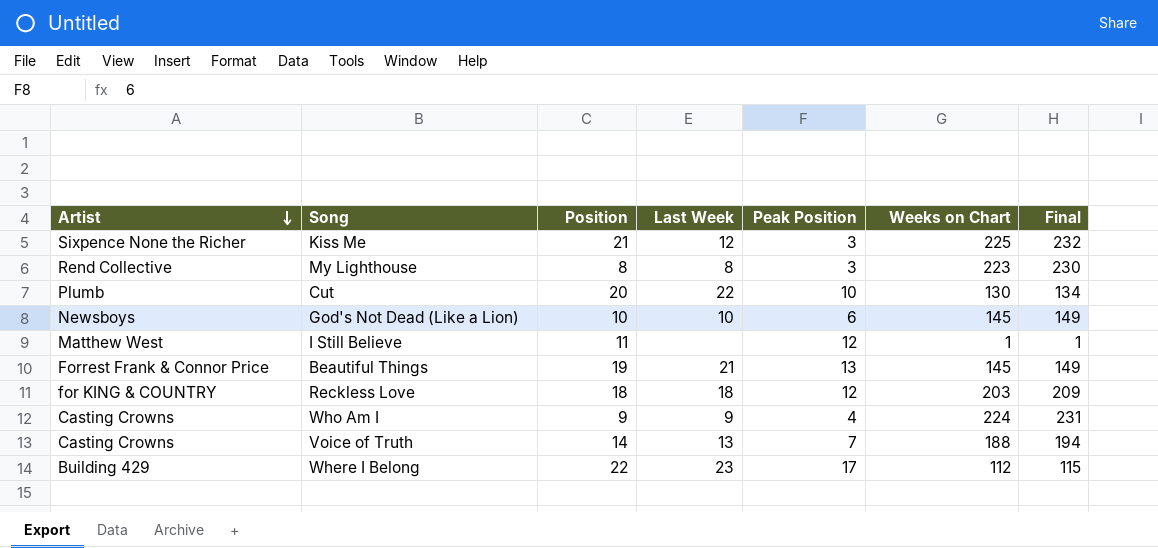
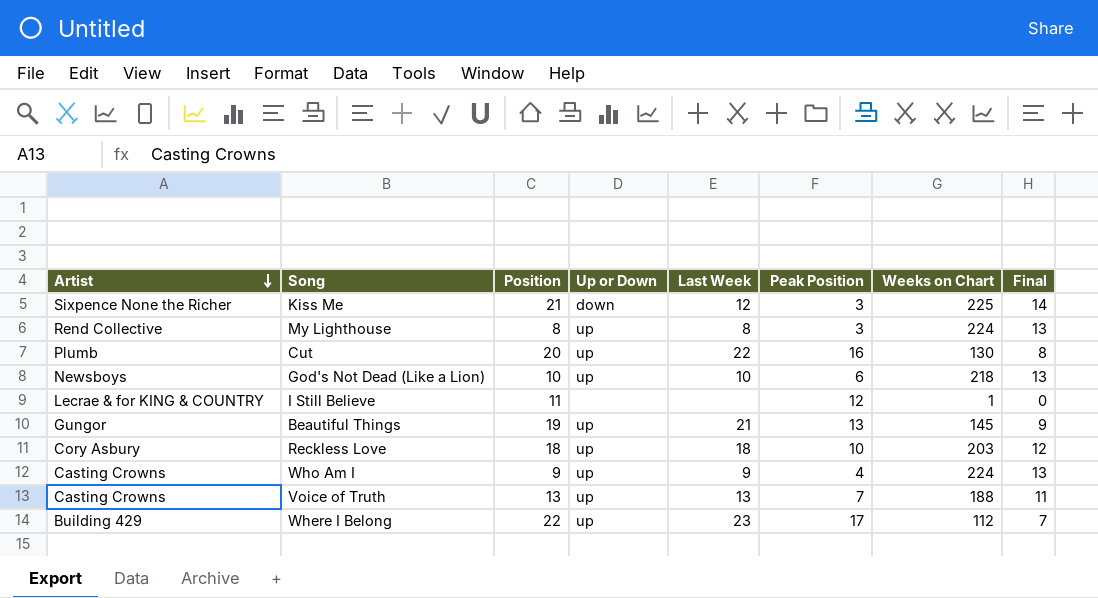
column Up or Down | position: none -> 4
column Final | formula: [Weeks on Chart] * 1.03 -> [Weeks on Chart] * 0.06
My Lighthouse | Weeks on Chart: 223 -> 224
Cut | Peak Position: 10 -> 16
God's Not Dead (Like a Lion) | Weeks on Chart: 145 -> 218
I Still Believe | Artist: Matthew West -> Lecrae & for KING & COUNTRY
Beautiful Things | Artist: Forrest Frank & Connor Price -> Gungor
Reckless Love | Artist: for KING & COUNTRY -> Cory Asbury
Reckless Love | Peak Position: 12 -> 10
Voice of Truth | Position: 14 -> 13

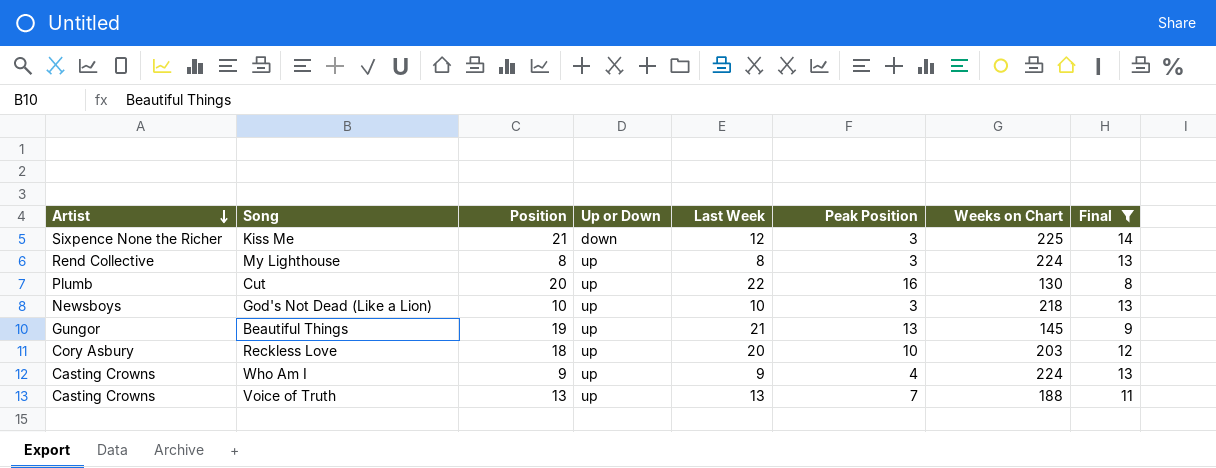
filter: none -> Final >= 8
God's Not Dead (Like a Lion) | Peak Position: 6 -> 3
Reckless Love | Last Week: 18 -> 20

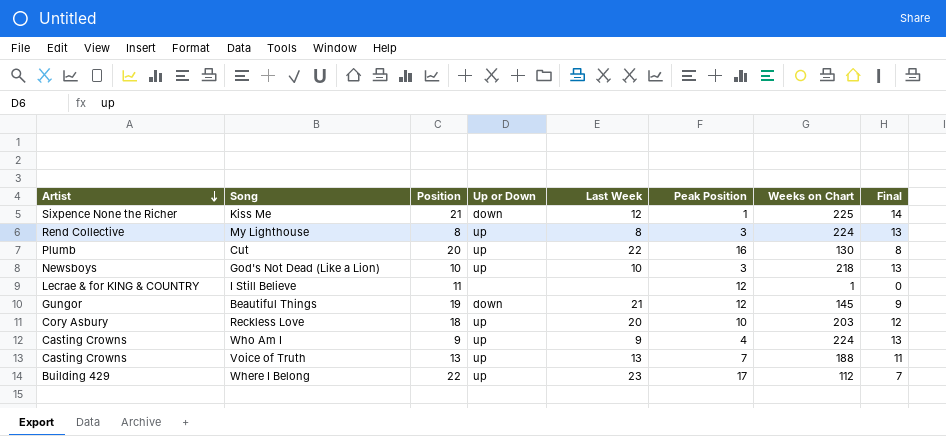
filter: Final >= 8 -> none
Kiss Me | Peak Position: 3 -> 1
Beautiful Things | Up or Down: up -> down
Beautiful Things | Peak Position: 13 -> 12

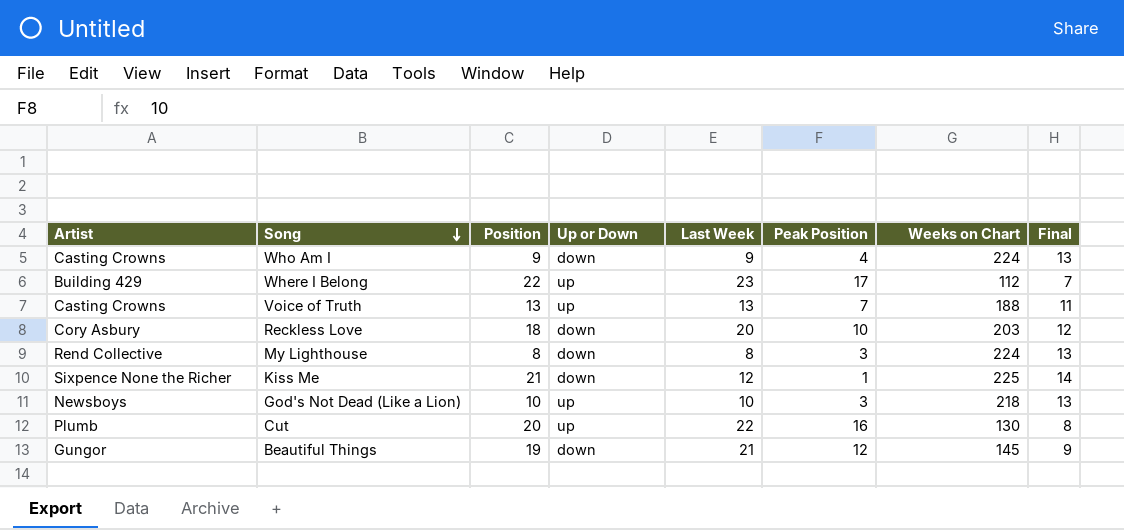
row order: Artist descending -> Song descending
row I Still Believe: Lecrae & for KING & COUNTRY | 11 | none | none | 12 | 1 | 0 -> none
Who Am I | Up or Down: up -> down
Reckless Love | Up or Down: up -> down
My Lighthouse | Up or Down: up -> down

